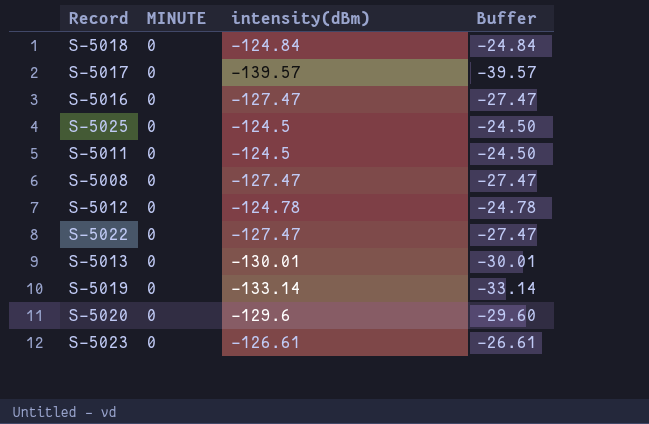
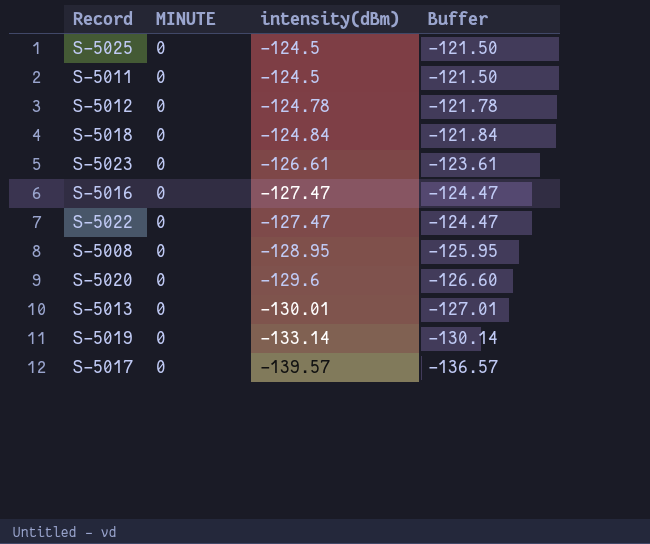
row order: none -> intensity(dBm) descending
column Buffer | formula: [intensity(dBm)] + 100 -> [intensity(dBm)] + 3
S-5008 | intensity(dBm): -127.47 -> -128.95

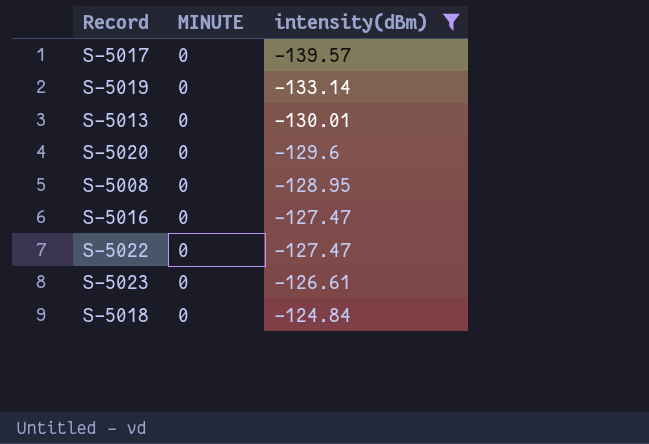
filter: none -> intensity(dBm) <= -124.84
row order: intensity(dBm) descending -> intensity(dBm) ascending
column Buffer | formula: [intensity(dBm)] + 3 -> none

